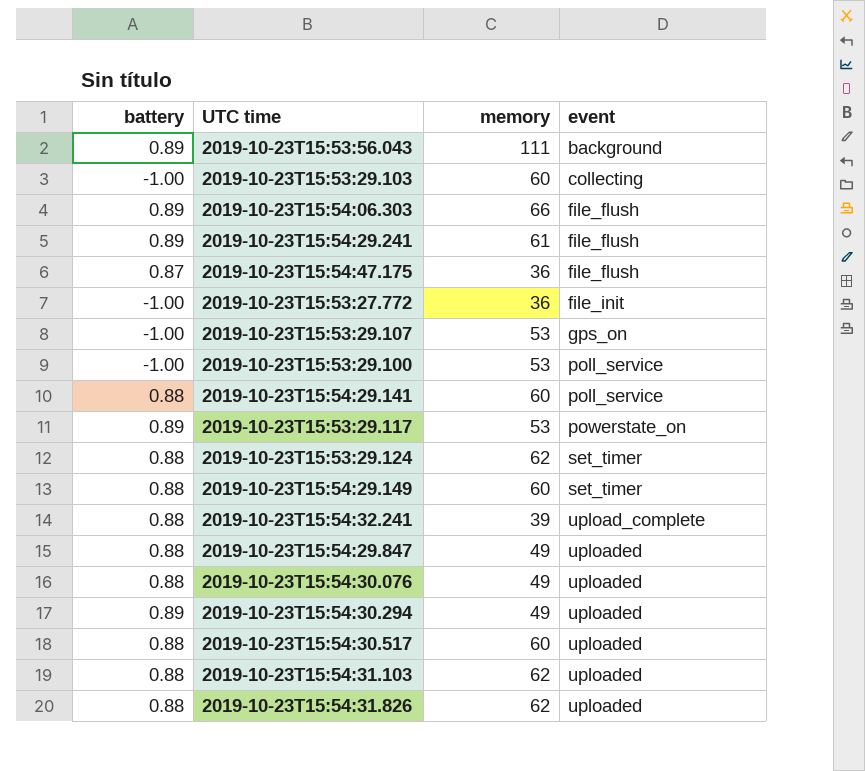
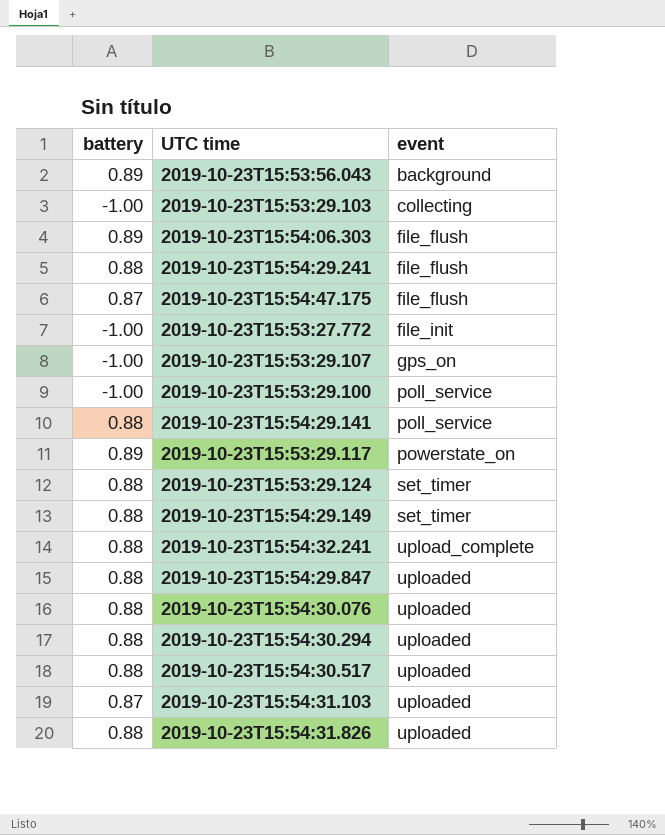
column memory | position: 3 -> none
2019-10-23T15:54:29.241 | battery: 0.89 -> 0.88
2019-10-23T15:54:30.294 | battery: 0.89 -> 0.88
2019-10-23T15:54:31.103 | battery: 0.88 -> 0.87

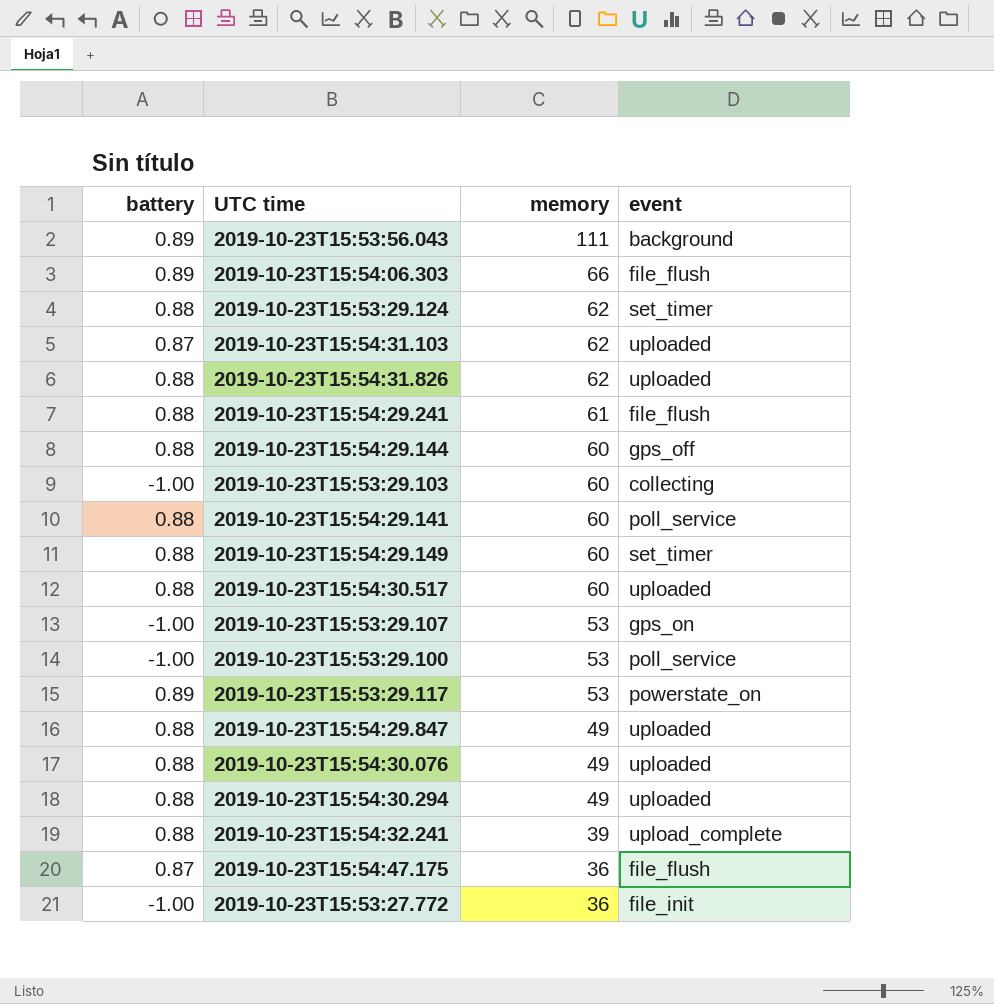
row order: event ascending -> memory descending
column memory | position: none -> 3
row 2019-10-23T15:54:29.144: none -> 0.88 | 60 | gps_off

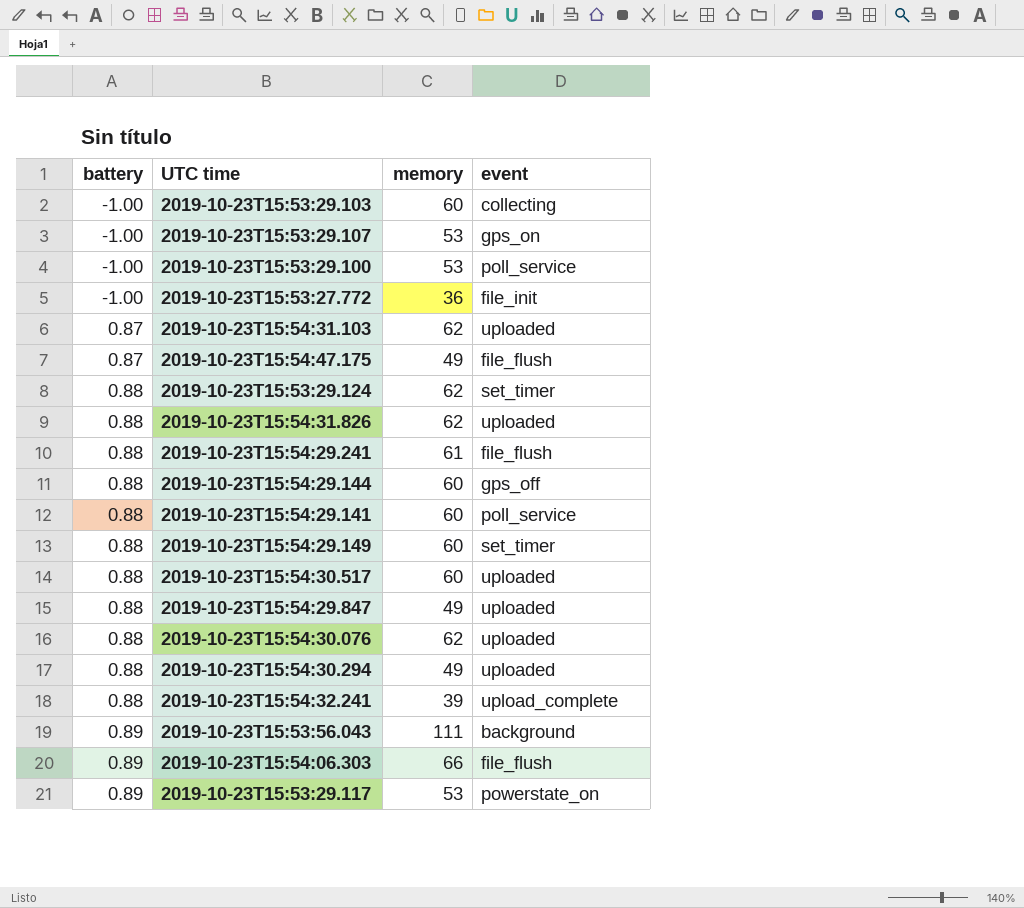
row order: memory descending -> battery ascending
2019-10-23T15:54:47.175 | memory: 36 -> 49
2019-10-23T15:54:30.076 | memory: 49 -> 62

